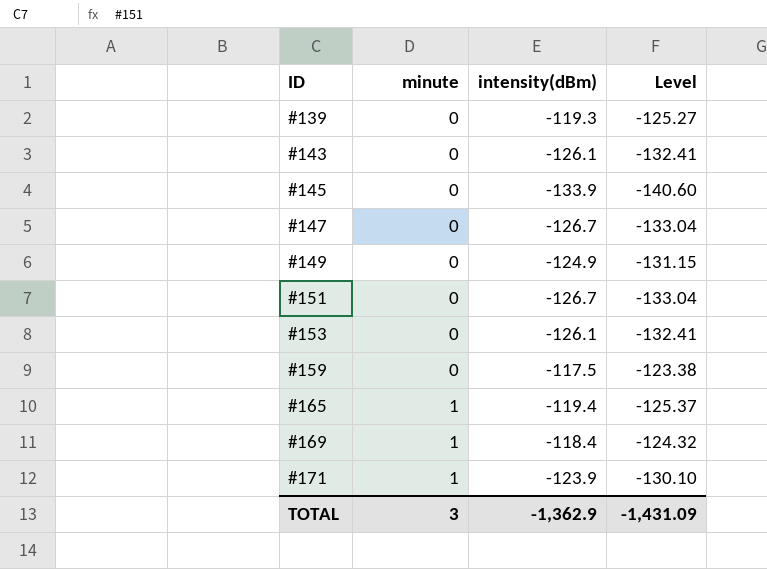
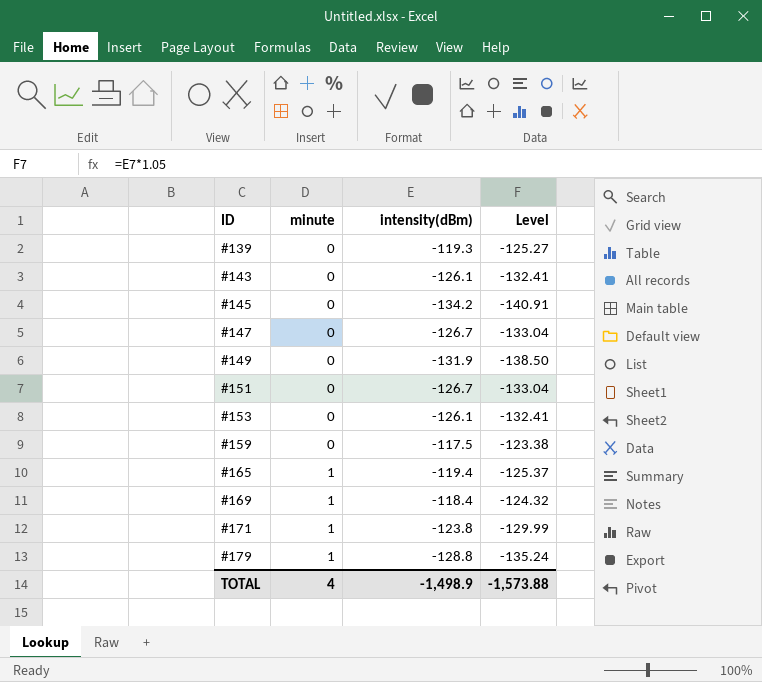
#145 | intensity(dBm): -133.9 -> -134.2
#145 | Level: -140.60 -> -140.91
#149 | intensity(dBm): -124.9 -> -131.9
#149 | Level: -131.15 -> -138.50
#171 | intensity(dBm): -123.9 -> -123.8
#171 | Level: -130.10 -> -129.99
row #179: none -> 1 | -128.8 | -135.24
TOTAL | minute: 3 -> 4
TOTAL | intensity(dBm): -1,362.9 -> -1,498.9
TOTAL | Level: -1,431.09 -> -1,573.88

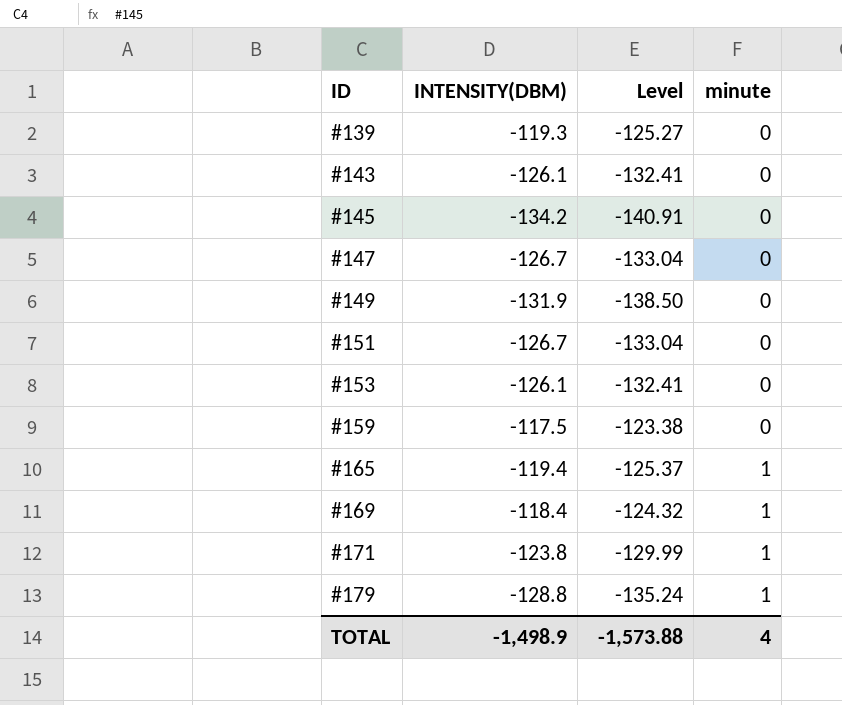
column name: intensity(dBm) -> INTENSITY(DBM)
column minute | position: 2 -> 4

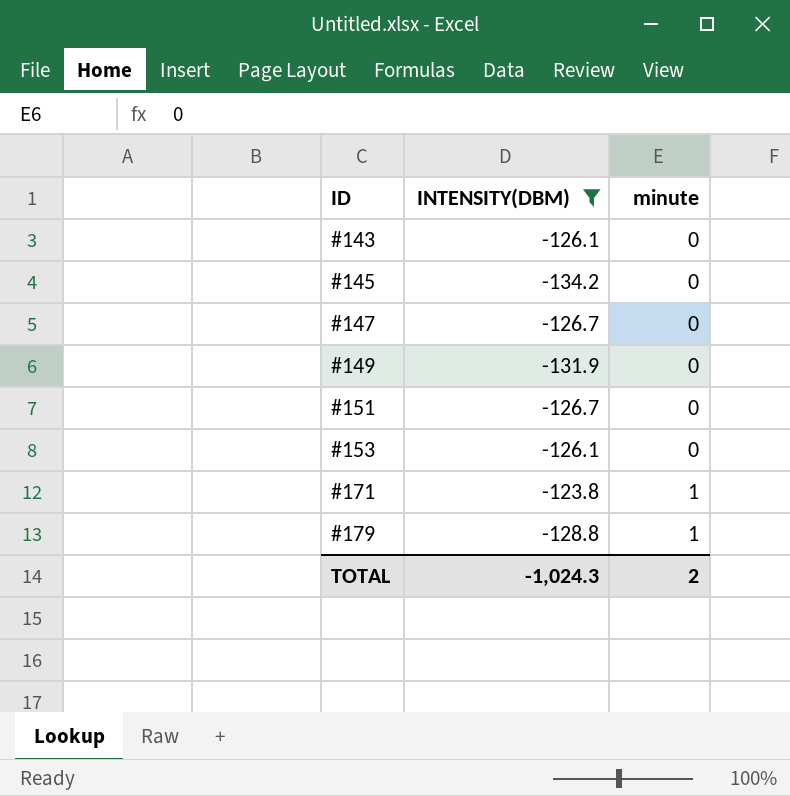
filter: none -> INTENSITY(DBM) <= -123.8
column Level | formula: [INTENSITY(DBM)] * 1.05 -> none
TOTAL | INTENSITY(DBM): -1,498.9 -> -1,024.3
TOTAL | minute: 4 -> 2

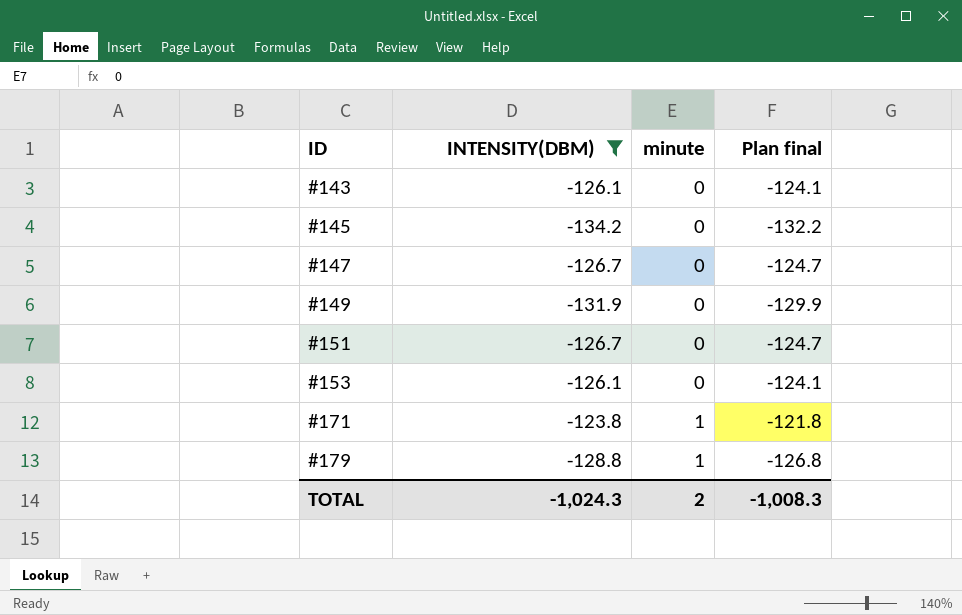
column Plan final | formula: none -> [INTENSITY(DBM)] + 2

